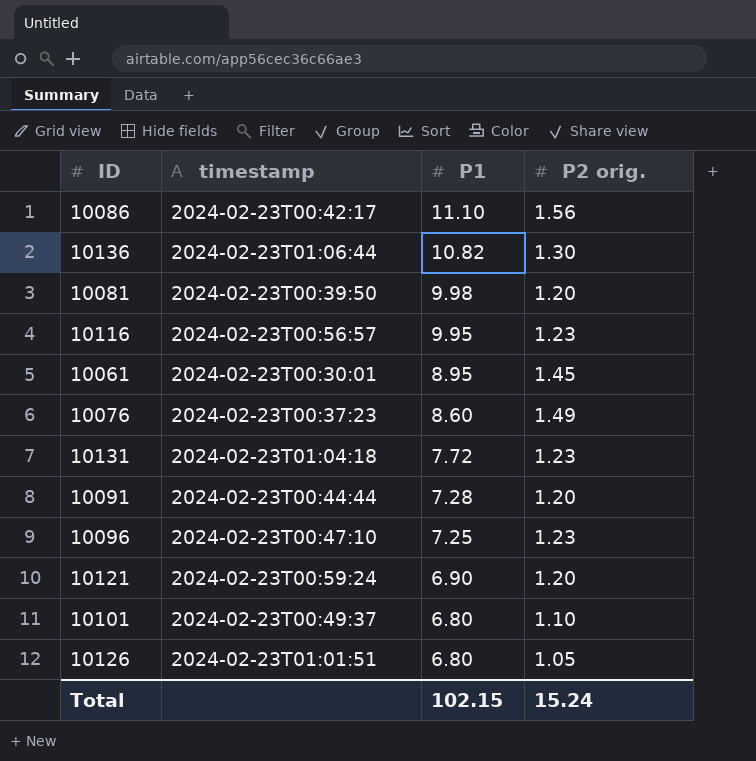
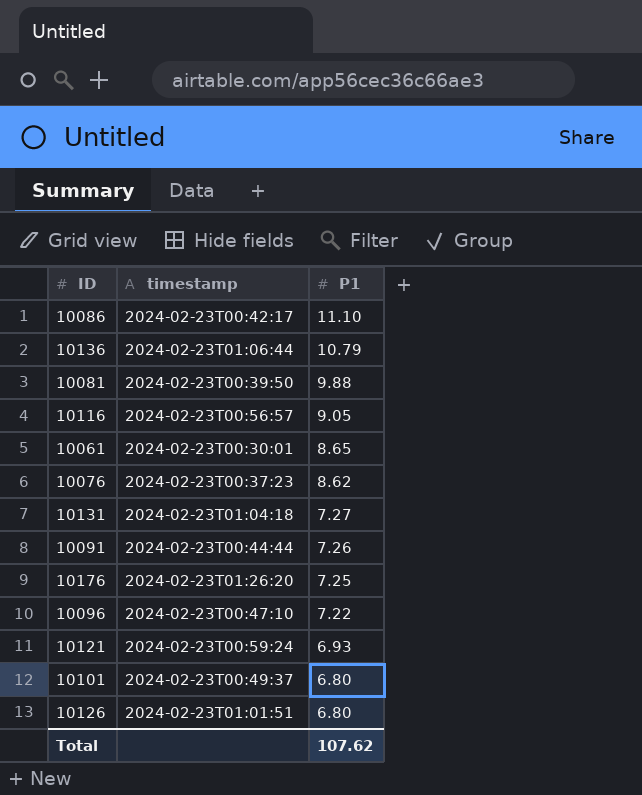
column P2 orig. | position: 4 -> none
10136 | P1: 10.82 -> 10.79
10081 | P1: 9.98 -> 9.88
10116 | P1: 9.95 -> 9.05
10061 | P1: 8.95 -> 8.65
10076 | P1: 8.60 -> 8.62
10131 | P1: 7.72 -> 7.27
10091 | P1: 7.28 -> 7.26
row 10176: none -> 2024-02-23T01:26:20 | 7.25
10096 | P1: 7.25 -> 7.22
10121 | P1: 6.90 -> 6.93
Total | P1: 102.15 -> 107.62

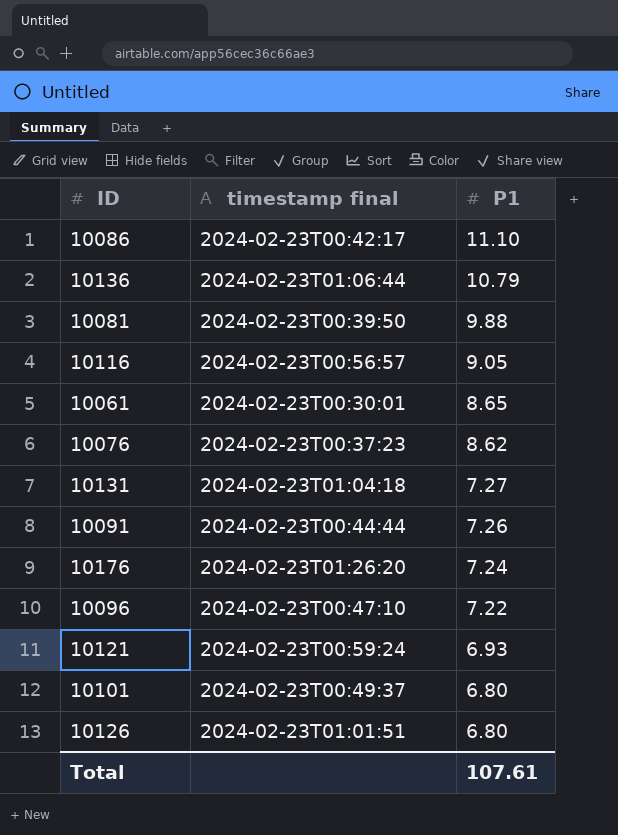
column name: timestamp -> timestamp final
10176 | P1: 7.25 -> 7.24
Total | P1: 107.62 -> 107.61

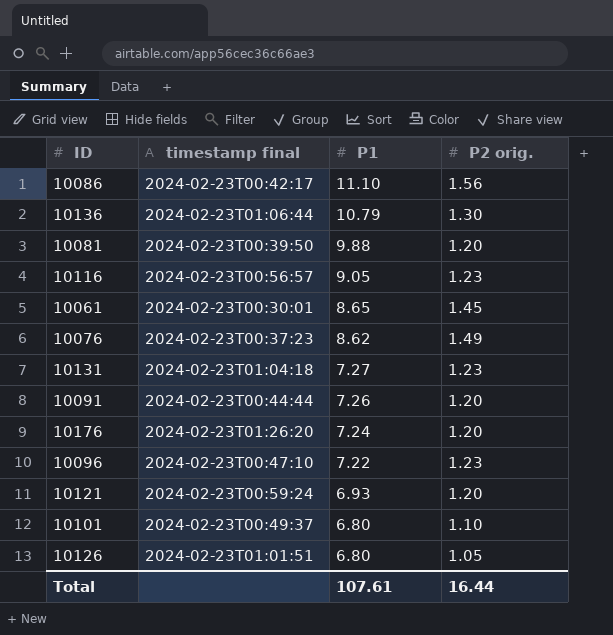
column P2 orig. | position: none -> 4

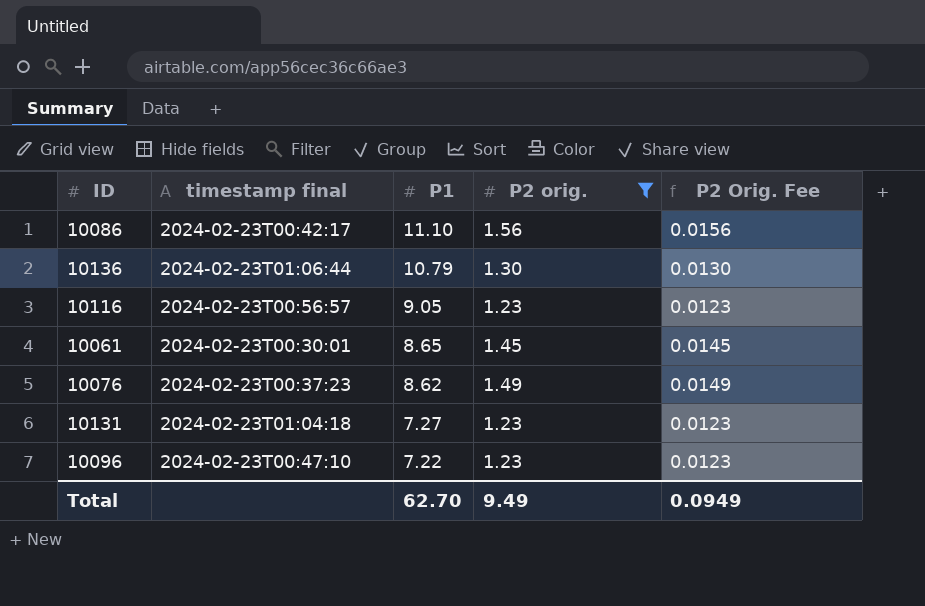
filter: none -> P2 orig. >= 1.23
column P2 Orig. Fee | formula: none -> [P2 orig.] * 0.01
Total | P1: 107.61 -> 62.70
Total | P2 orig.: 16.44 -> 9.49

